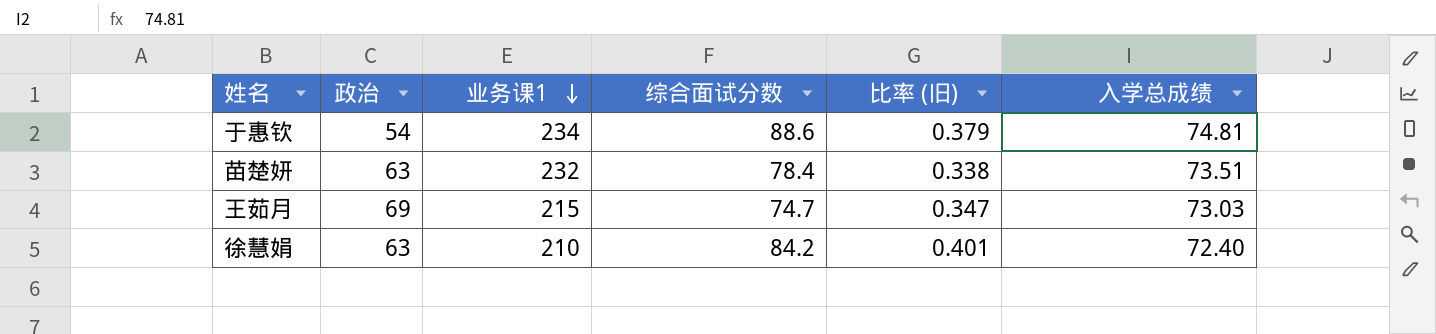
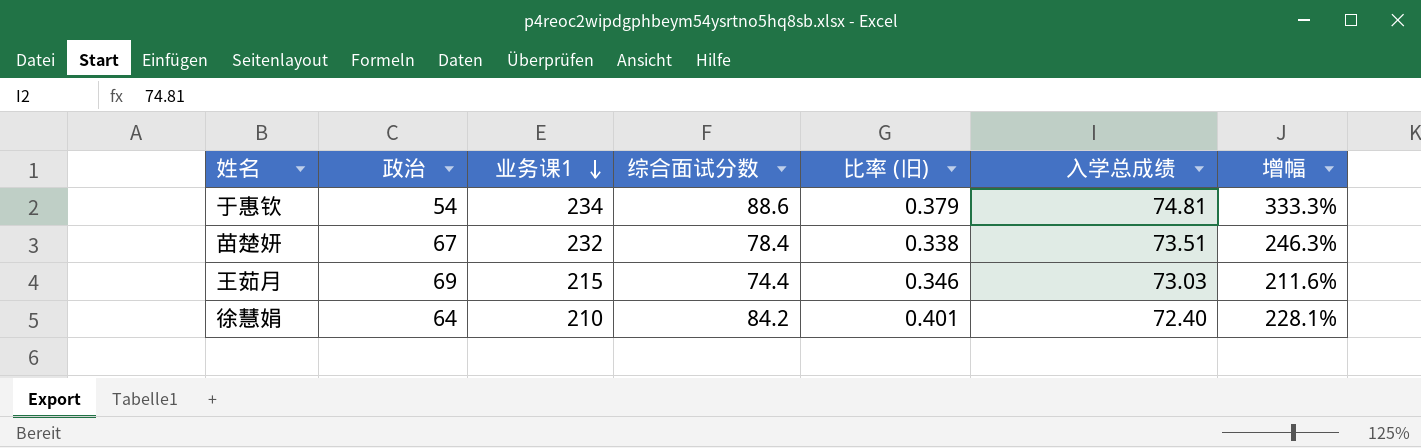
column 增幅 | formula: none -> ([业务课1] - [政治]) / [政治]
苗楚妍 | 政治: 63 -> 67
王茹月 | 综合面试分数: 74.7 -> 74.4
王茹月 | 比率 (旧): 0.347 -> 0.346
徐慧娟 | 政治: 63 -> 64

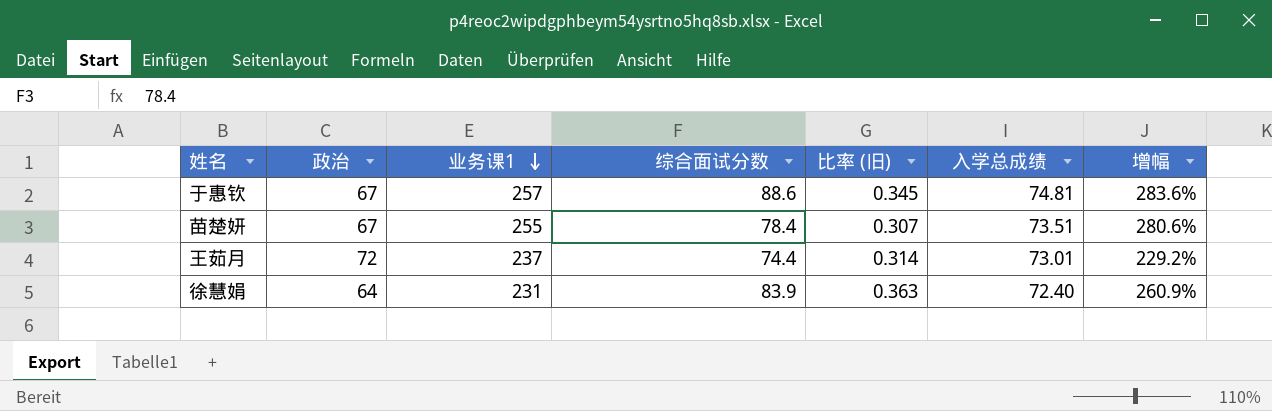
于惠钦 | 政治: 54 -> 67
于惠钦 | 业务课1: 234 -> 257
于惠钦 | 比率 (旧): 0.379 -> 0.345
于惠钦 | 增幅: 333.3% -> 283.6%
苗楚妍 | 业务课1: 232 -> 255
苗楚妍 | 比率 (旧): 0.338 -> 0.307
苗楚妍 | 增幅: 246.3% -> 280.6%
王茹月 | 政治: 69 -> 72
王茹月 | 业务课1: 215 -> 237
王茹月 | 比率 (旧): 0.346 -> 0.314
王茹月 | 入学总成绩: 73.03 -> 73.01
王茹月 | 增幅: 211.6% -> 229.2%
徐慧娟 | 业务课1: 210 -> 231
徐慧娟 | 综合面试分数: 84.2 -> 83.9
徐慧娟 | 比率 (旧): 0.401 -> 0.363
徐慧娟 | 增幅: 228.1% -> 260.9%

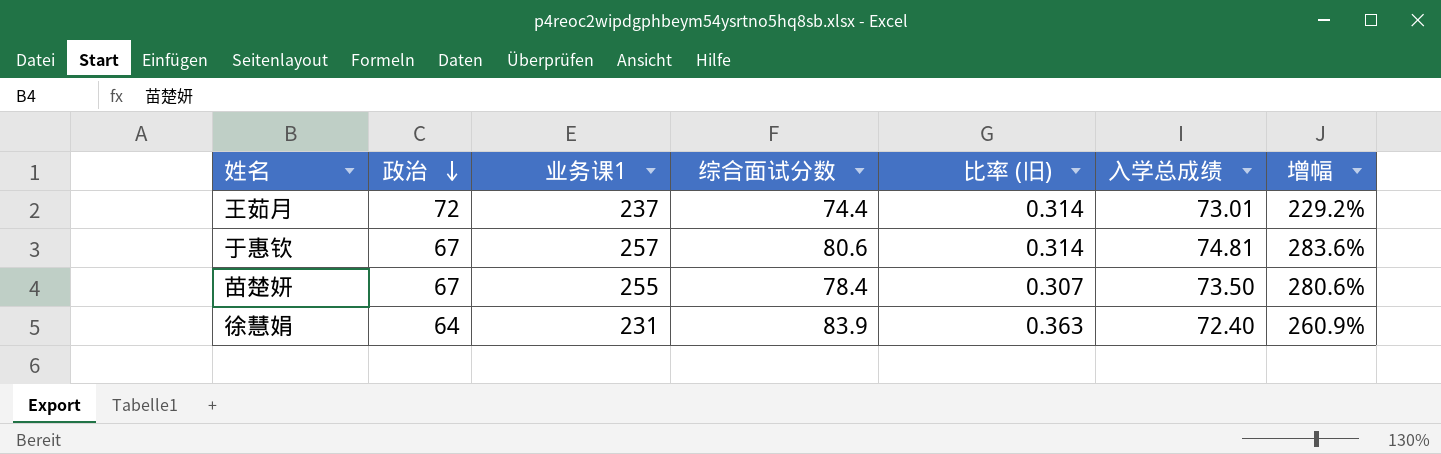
row order: 业务课1 descending -> 政治 descending
于惠钦 | 综合面试分数: 88.6 -> 80.6
于惠钦 | 比率 (旧): 0.345 -> 0.314
苗楚妍 | 入学总成绩: 73.51 -> 73.50

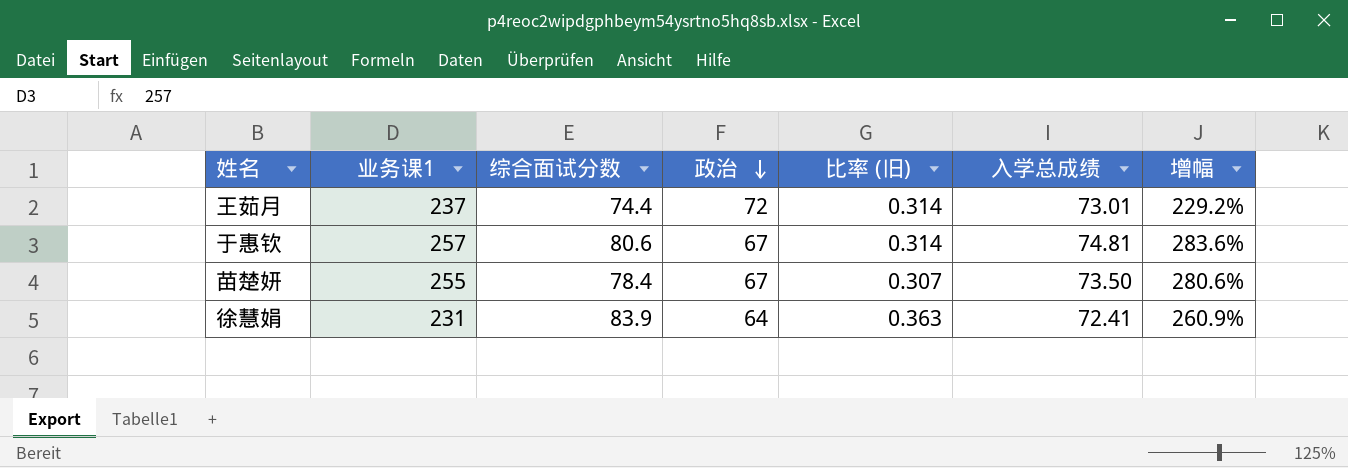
column 政治 | position: 2 -> 4
徐慧娟 | 入学总成绩: 72.40 -> 72.41

